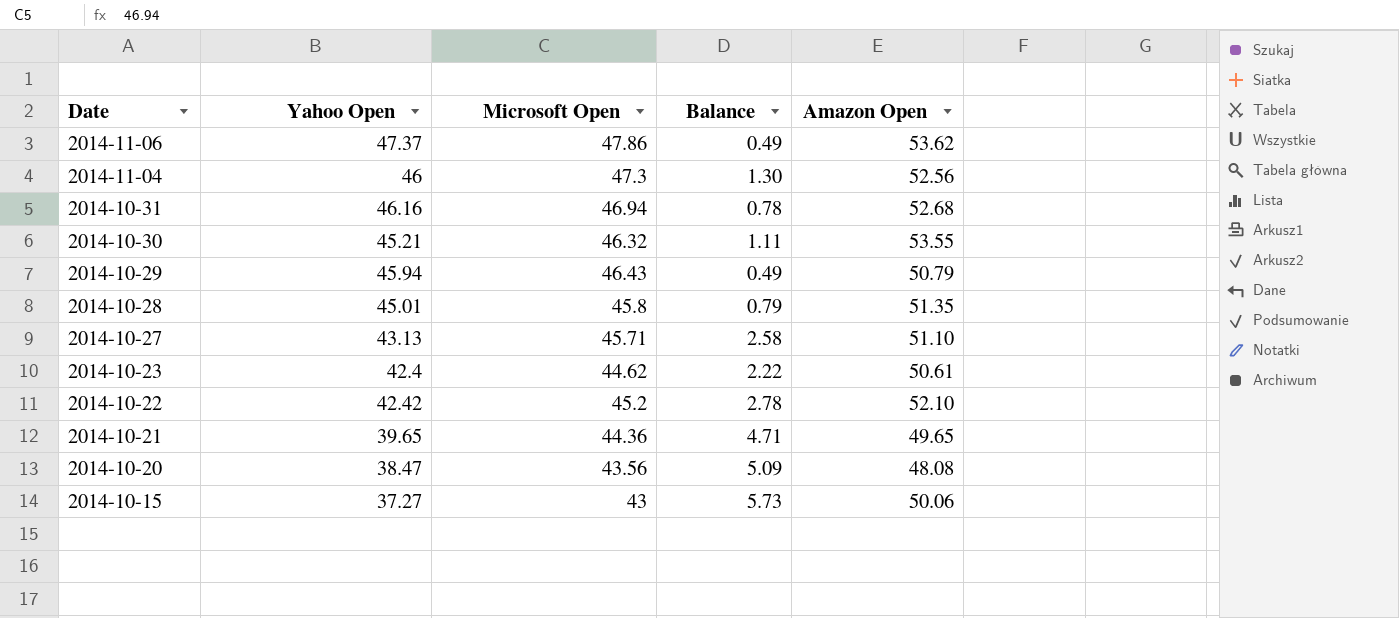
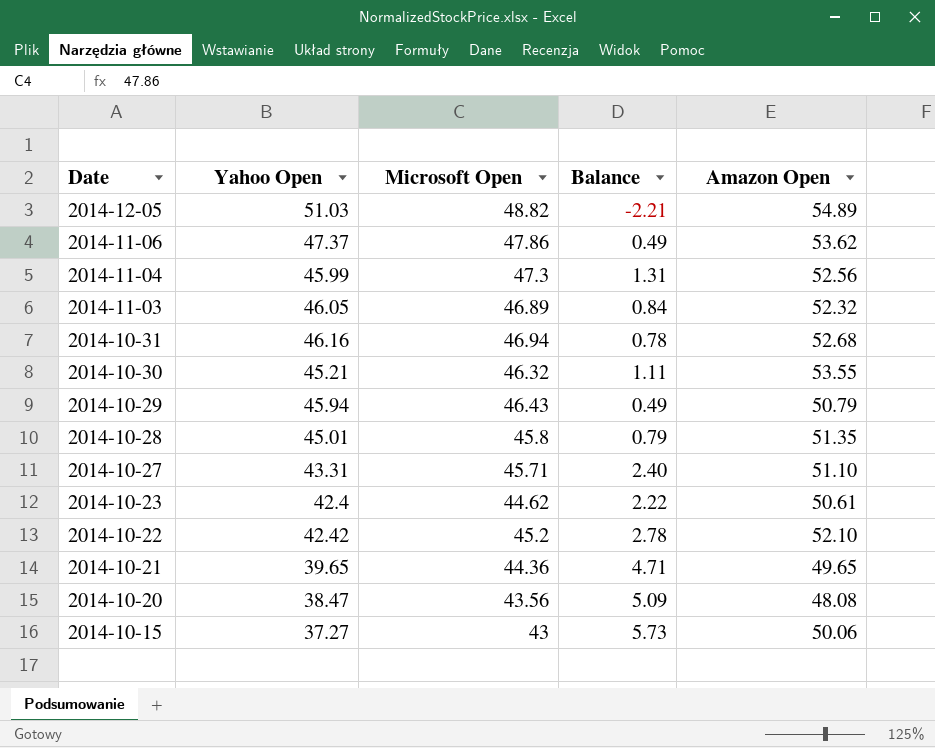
row 2014-12-05: none -> 51.03 | 48.82 | -2.21 | 54.89
2014-11-04 | Yahoo Open: 46 -> 45.99
2014-11-04 | Balance: 1.30 -> 1.31
row 2014-11-03: none -> 46.05 | 46.89 | 0.84 | 52.32
2014-10-27 | Yahoo Open: 43.13 -> 43.31
2014-10-27 | Balance: 2.58 -> 2.40

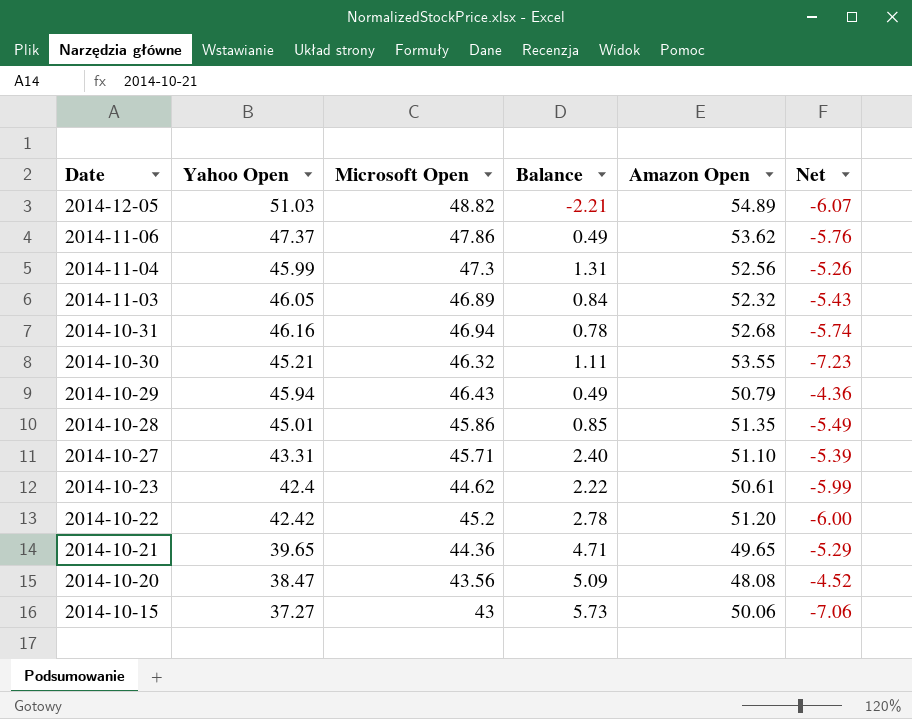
column Net | formula: none -> [Microsoft Open] - [Amazon Open]
2014-10-28 | Microsoft Open: 45.8 -> 45.86
2014-10-28 | Balance: 0.79 -> 0.85
2014-10-22 | Amazon Open: 52.10 -> 51.20

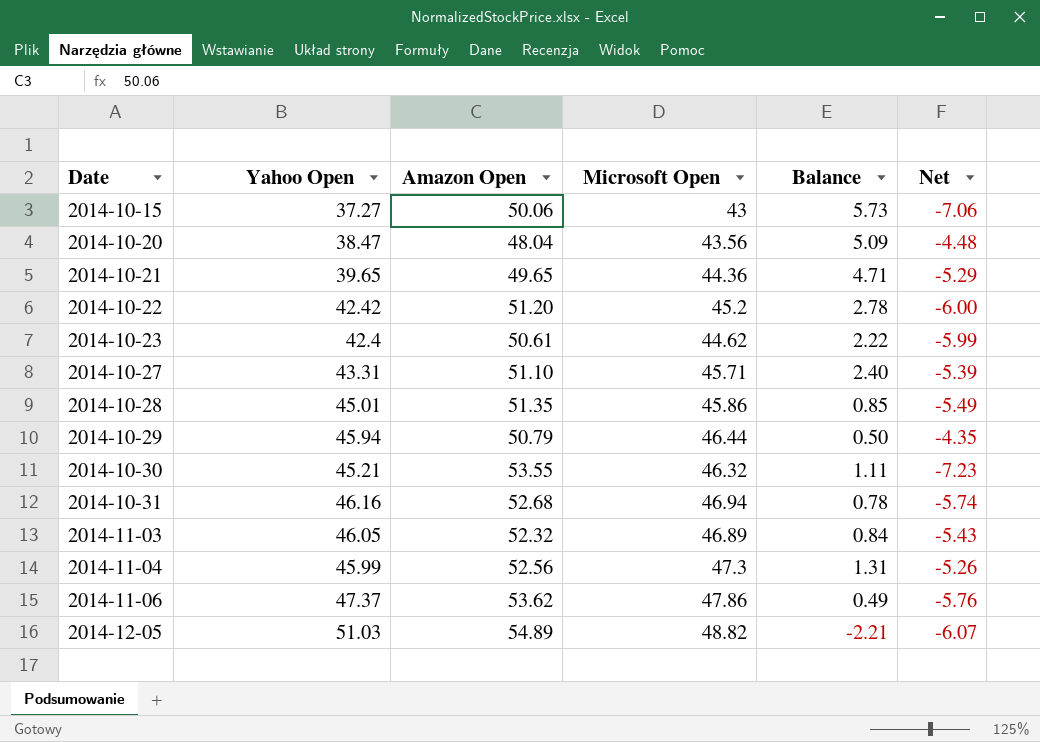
row order: Date descending -> Date ascending
column Amazon Open | position: 5 -> 3
2014-10-20 | Amazon Open: 48.08 -> 48.04
2014-10-20 | Net: -4.52 -> -4.48
2014-10-29 | Microsoft Open: 46.43 -> 46.44
2014-10-29 | Balance: 0.49 -> 0.50
2014-10-29 | Net: -4.36 -> -4.35

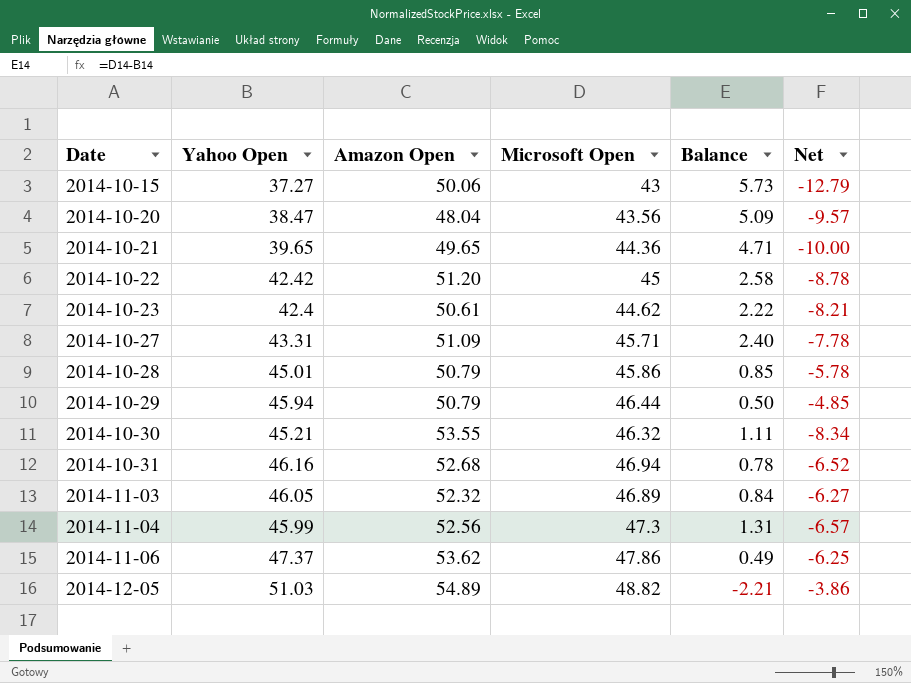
column Net | formula: [Microsoft Open] - [Amazon Open] -> [Yahoo Open] - [Amazon Open]
2014-10-22 | Microsoft Open: 45.2 -> 45
2014-10-22 | Balance: 2.78 -> 2.58
2014-10-27 | Amazon Open: 51.10 -> 51.09
2014-10-28 | Amazon Open: 51.35 -> 50.79

